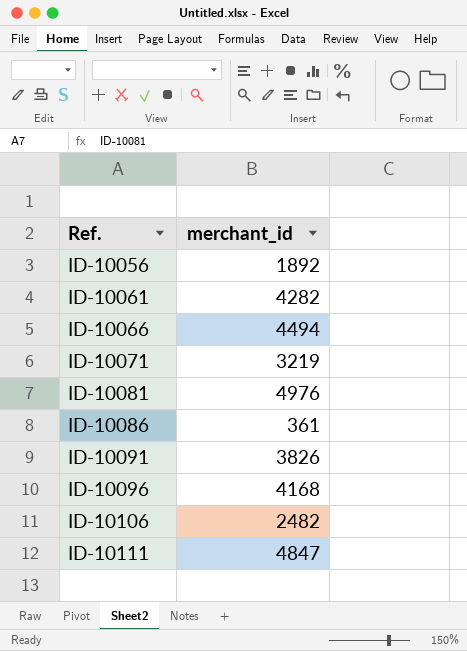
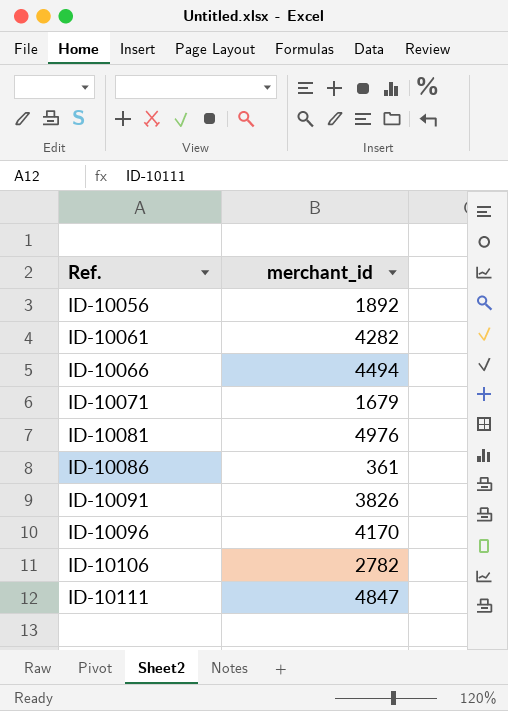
ID-10071 | merchant_id: 3219 -> 1679
ID-10096 | merchant_id: 4168 -> 4170
ID-10106 | merchant_id: 2482 -> 2782

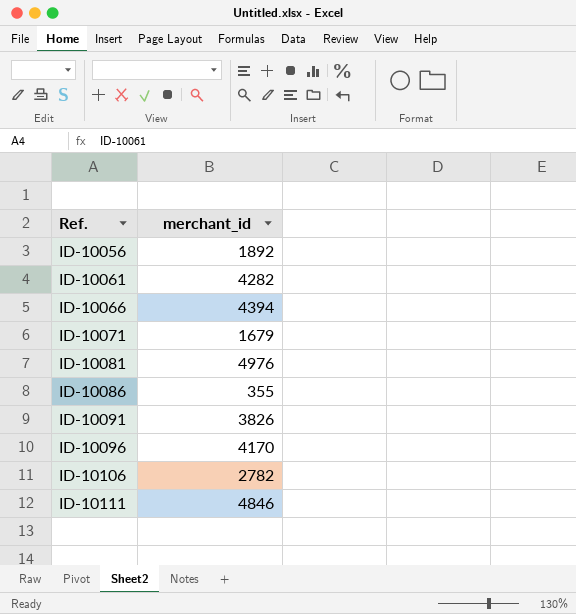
ID-10066 | merchant_id: 4494 -> 4394
ID-10086 | merchant_id: 361 -> 355
ID-10111 | merchant_id: 4847 -> 4846

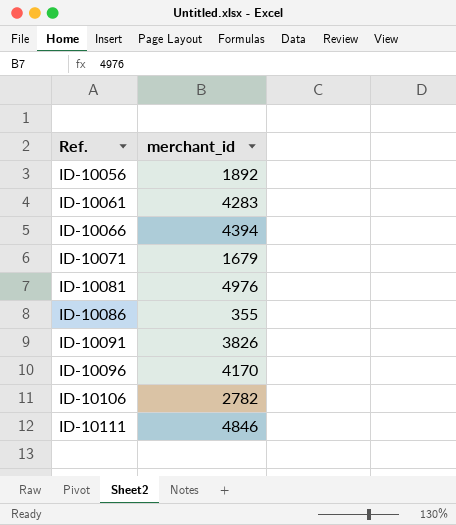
ID-10061 | merchant_id: 4282 -> 4283

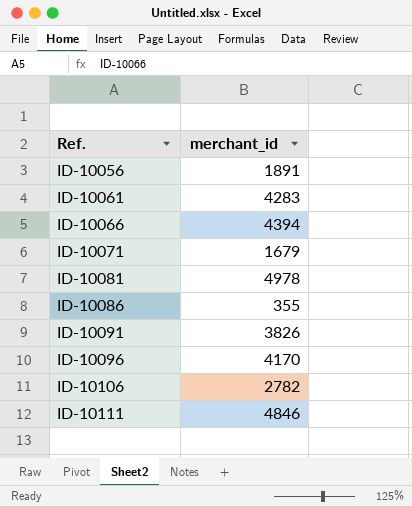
ID-10056 | merchant_id: 1892 -> 1891
ID-10081 | merchant_id: 4976 -> 4978

